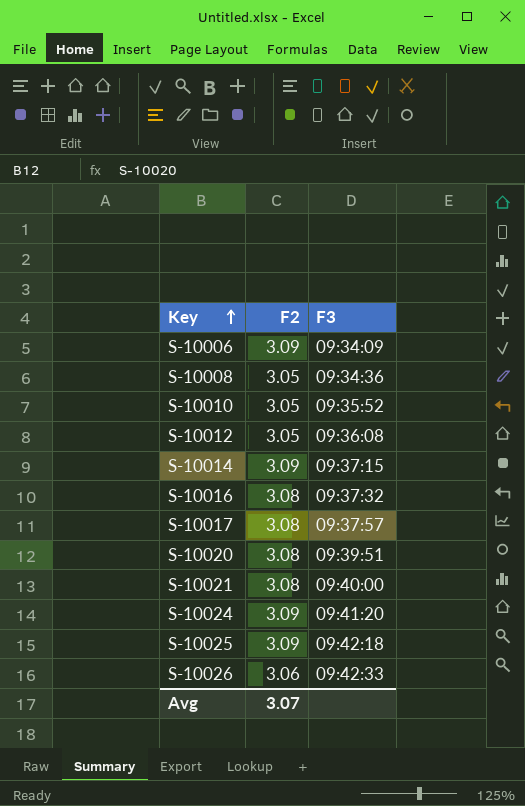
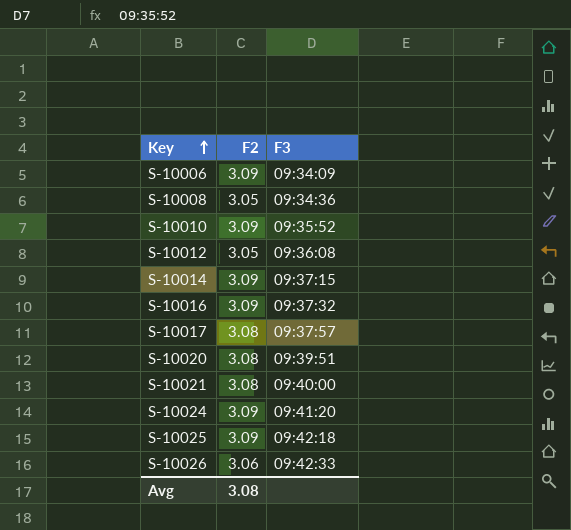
S-10010 | F2: 3.05 -> 3.09
S-10016 | F2: 3.08 -> 3.09
Avg | F2: 3.07 -> 3.08

